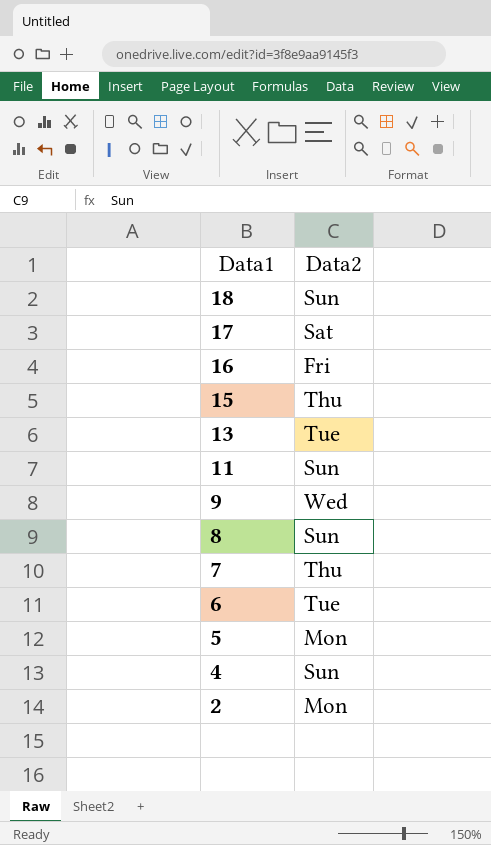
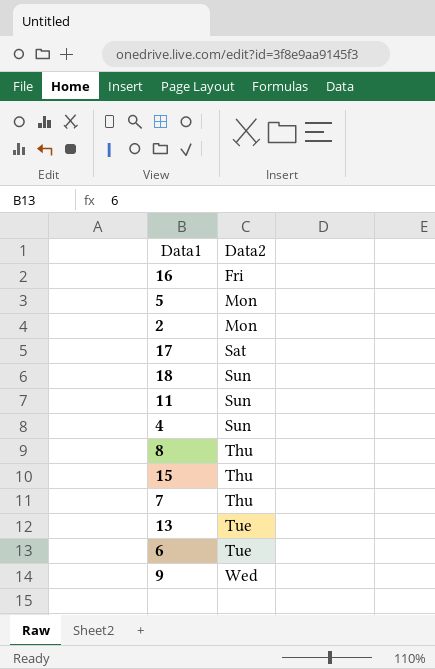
row order: Data1 descending -> Data2 ascending
8 | Data2: Sun -> Thu

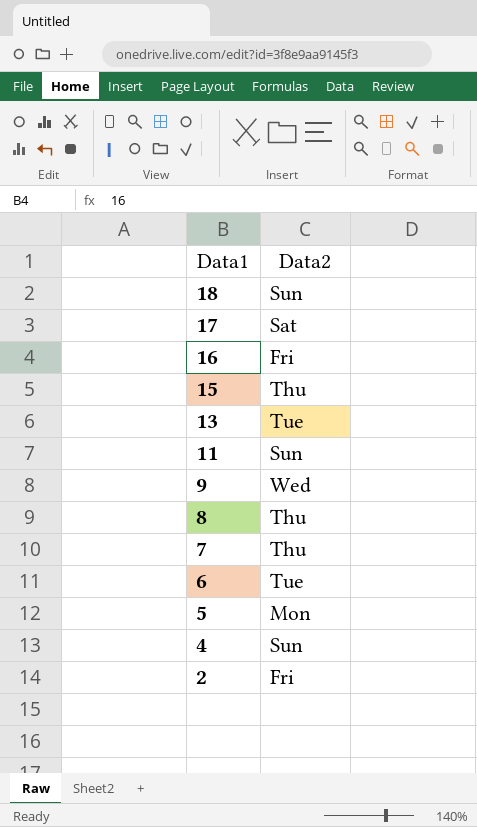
row order: Data2 ascending -> Data1 descending
2 | Data2: Mon -> Fri

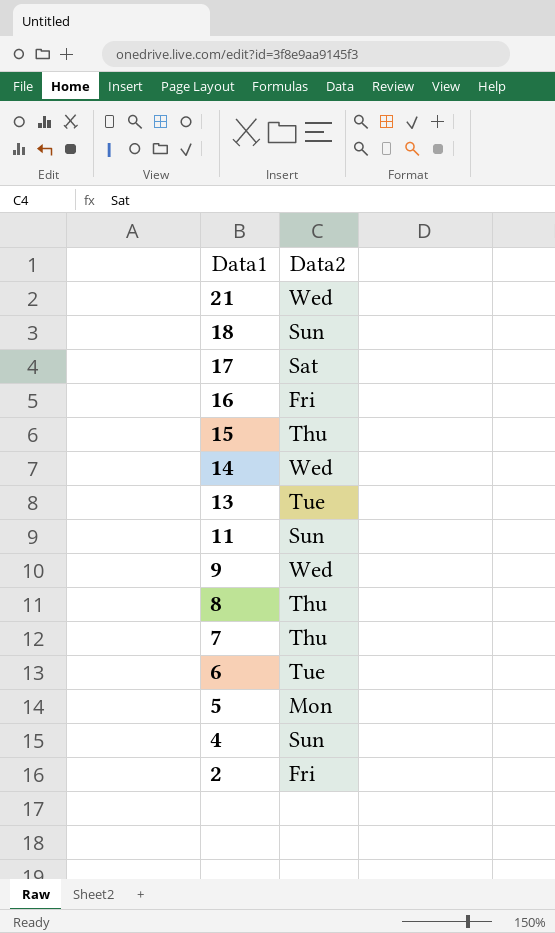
row 21: none -> Wed
row 14: none -> Wed

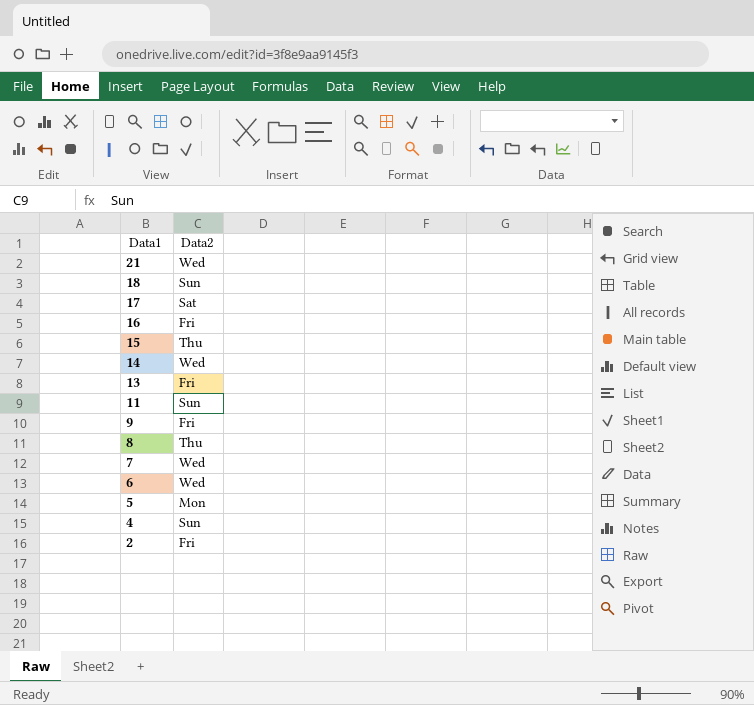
13 | Data2: Tue -> Fri
9 | Data2: Wed -> Fri
7 | Data2: Thu -> Wed
6 | Data2: Tue -> Wed

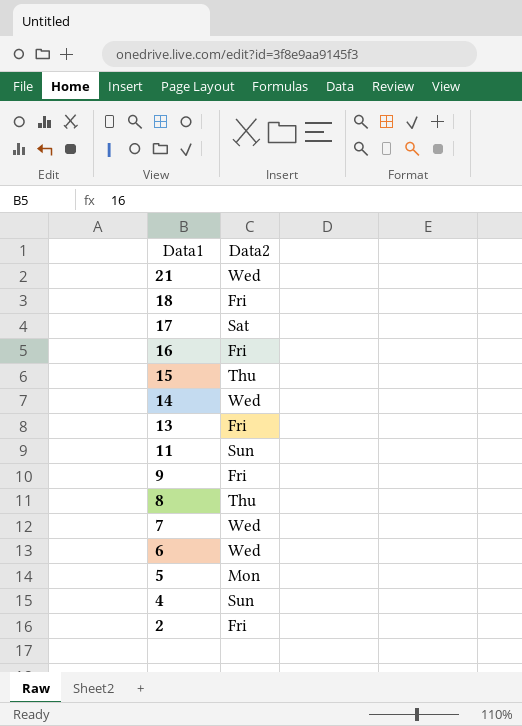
18 | Data2: Sun -> Fri

